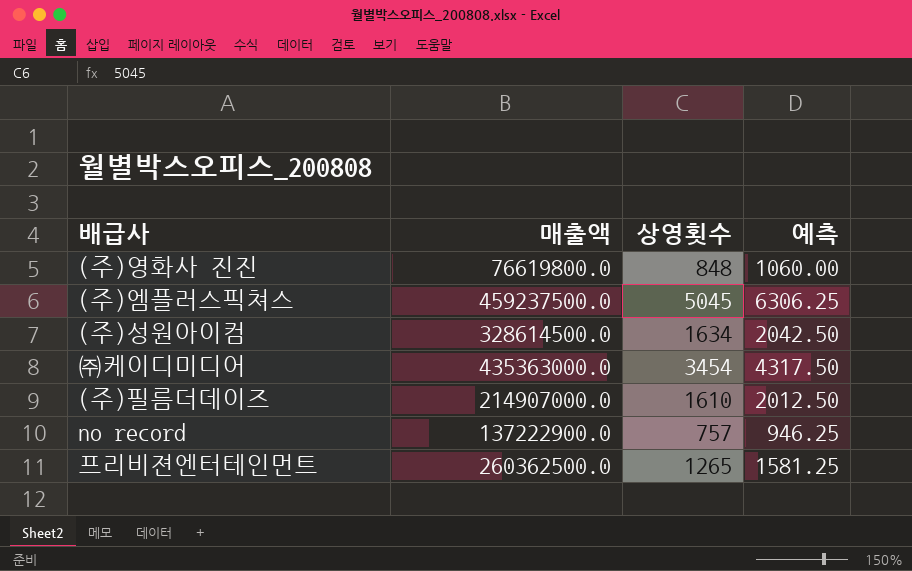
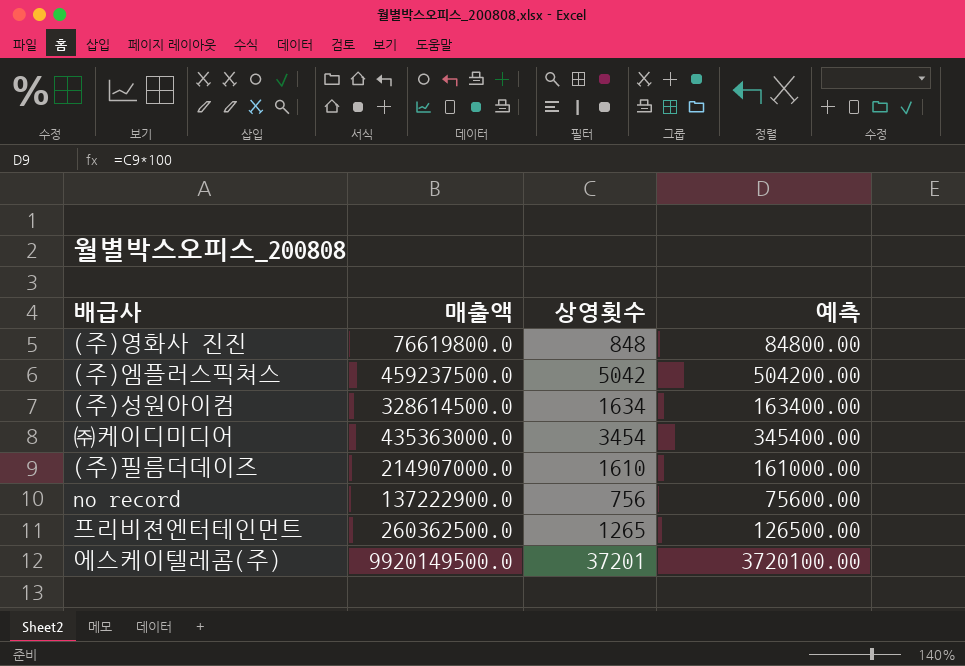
column 예측 | formula: [상영횟수] * 1.25 -> [상영횟수] * 100
(주)엠플러스픽쳐스 | 상영횟수: 5045 -> 5042
no record | 상영횟수: 757 -> 756
row 에스케이텔레콤(주): none -> 9920149500.0 | 37201 | 3720100.00

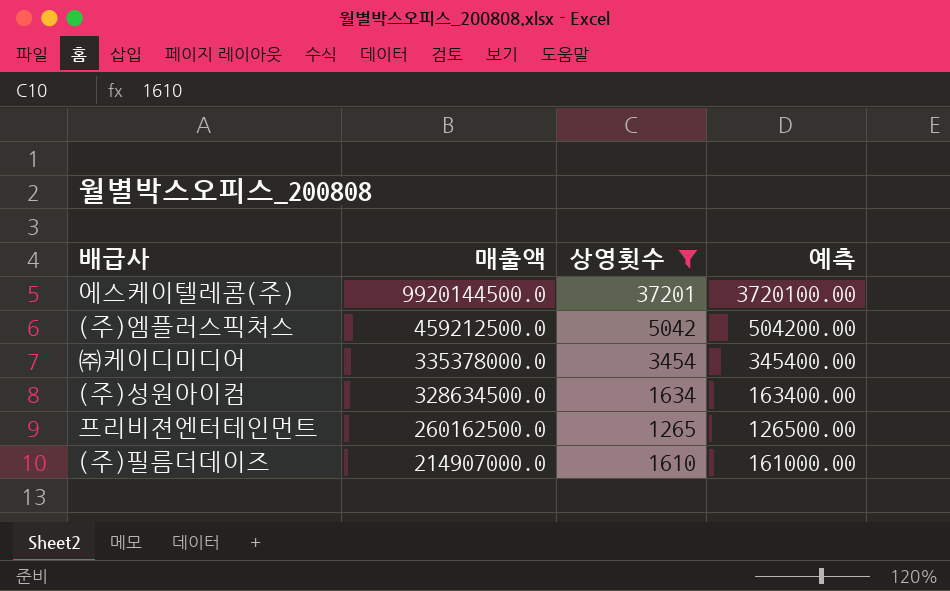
filter: none -> 상영횟수 >= 1265
row order: none -> 매출액 descending
에스케이텔레콤(주) | 매출액: 9920149500.0 -> 9920144500.0
(주)엠플러스픽쳐스 | 매출액: 459237500.0 -> 459212500.0
㈜케이디미디어 | 매출액: 435363000.0 -> 335378000.0
(주)성원아이컴 | 매출액: 328614500.0 -> 328634500.0
프리비젼엔터테인먼트 | 매출액: 260362500.0 -> 260162500.0

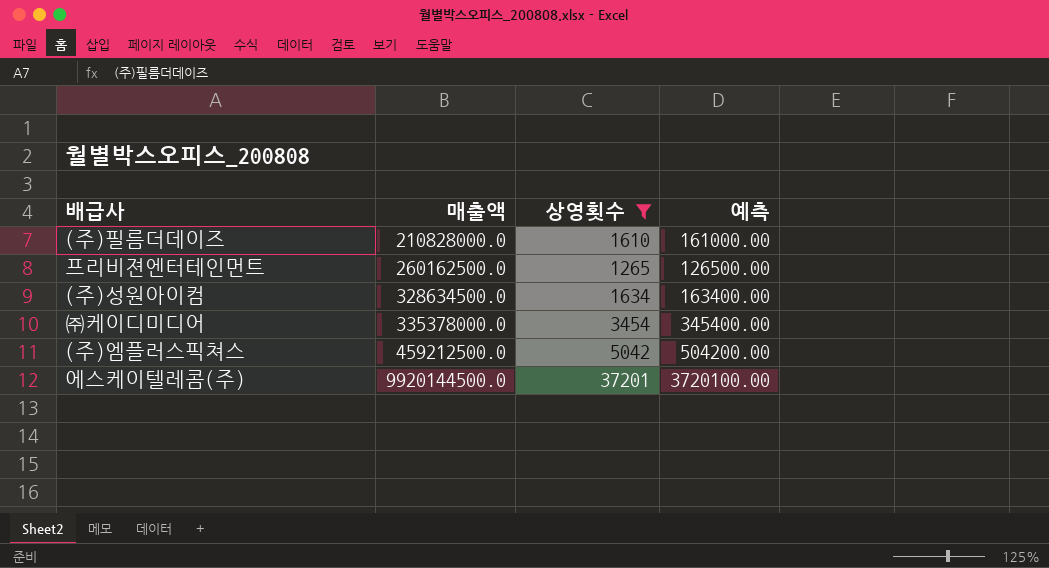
row order: 매출액 descending -> 매출액 ascending
(주)필름더데이즈 | 매출액: 214907000.0 -> 210828000.0

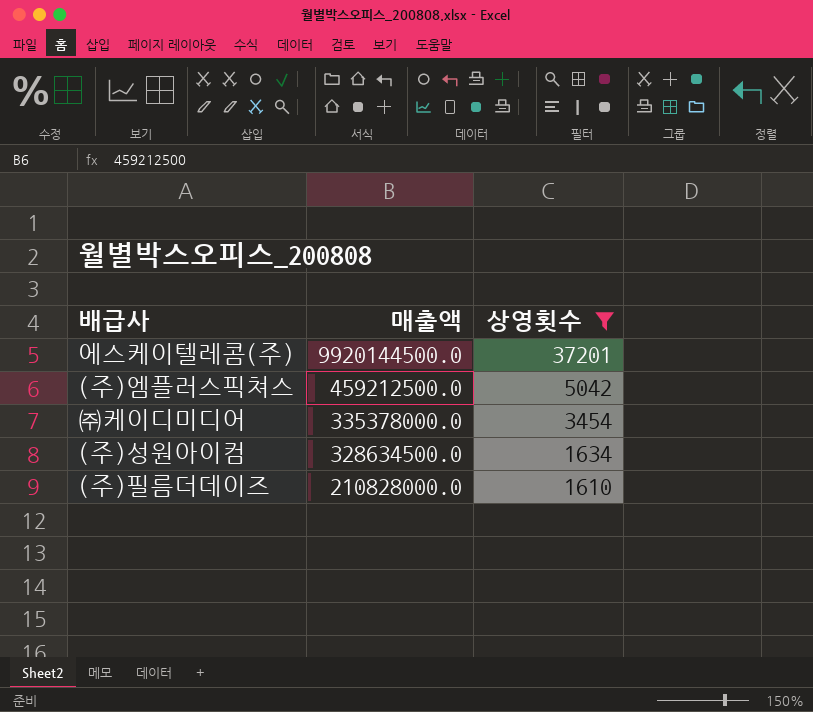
row order: 매출액 ascending -> 매출액 descending
column 예측 | formula: [상영횟수] * 100 -> none
row 프리비젼엔터테인먼트: 260162500.0 | 1265 | 126500.00 -> none

